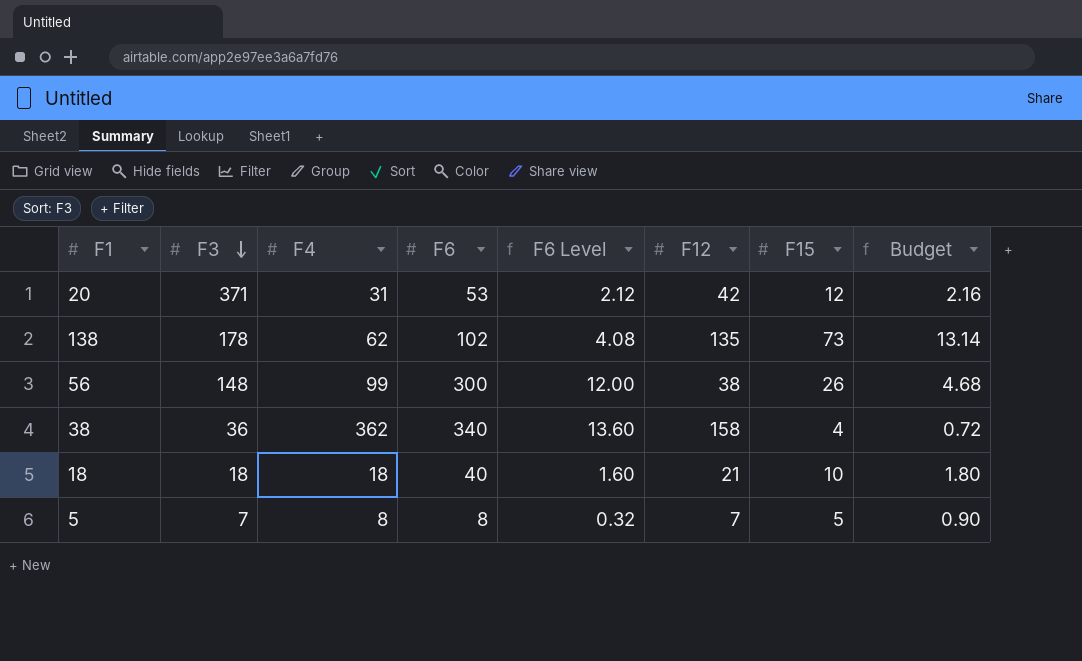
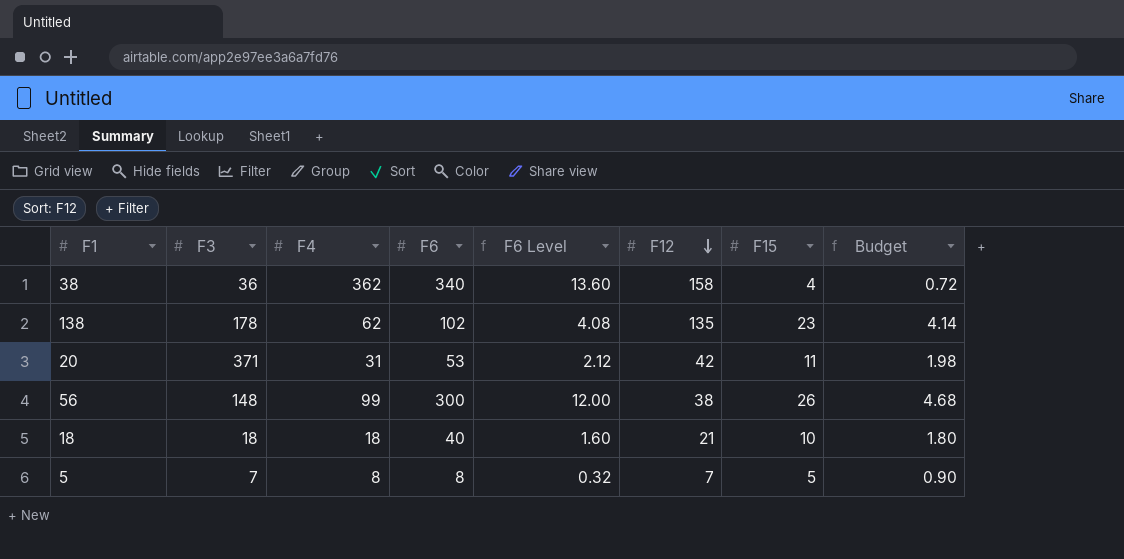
row order: F3 descending -> F12 descending
138 | F15: 73 -> 23
138 | Budget: 13.14 -> 4.14
20 | F15: 12 -> 11
20 | Budget: 2.16 -> 1.98

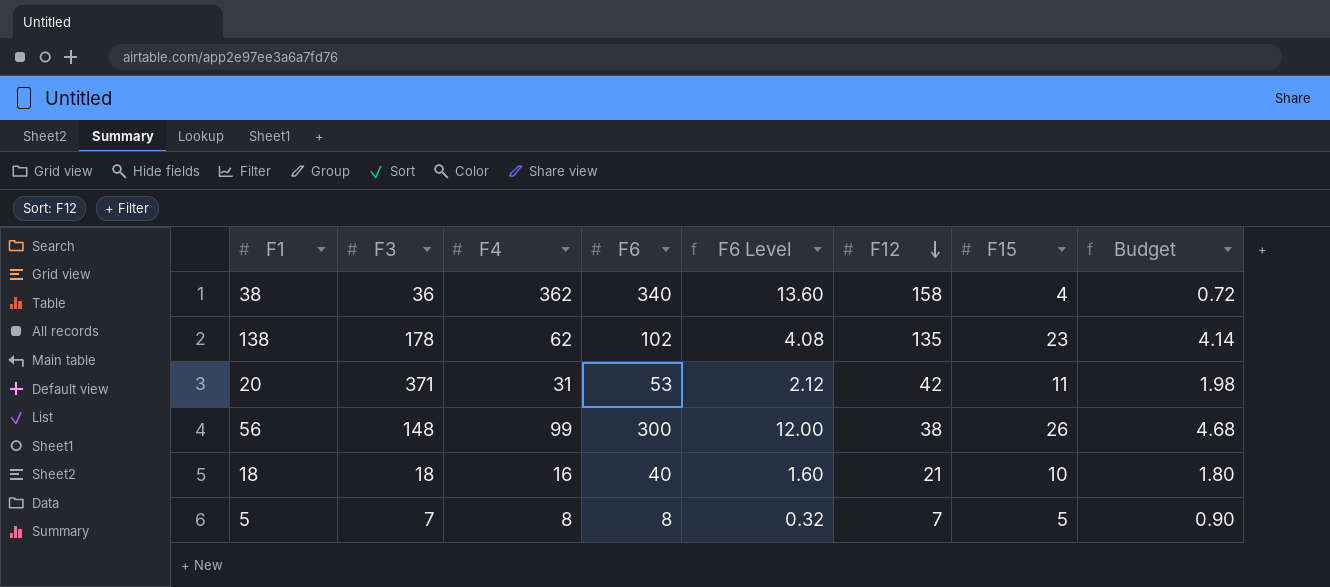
18 | F4: 18 -> 16

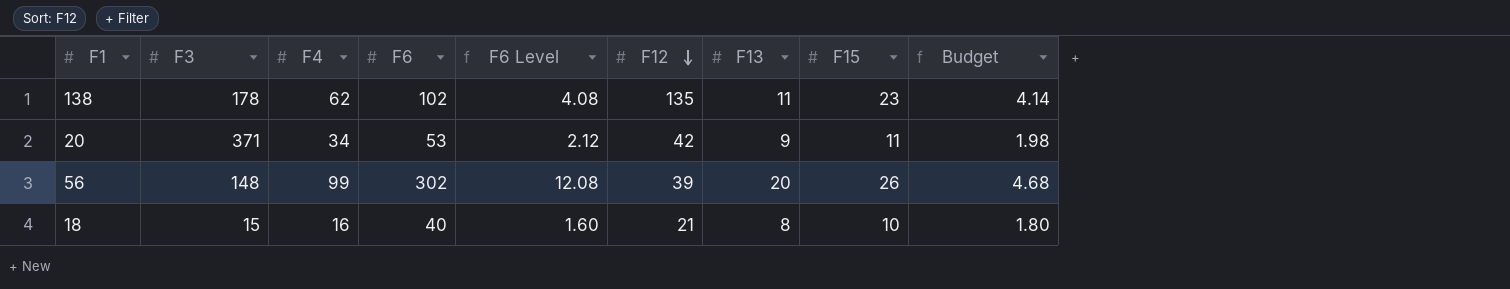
column F13 | position: none -> 7
row 38: 36 | 362 | 340 | 13.60 | 158 | 4 | 0.72 -> none
row 5: 7 | 8 | 8 | 0.32 | 7 | 5 | 0.90 -> none
20 | F4: 31 -> 34
56 | F6: 300 -> 302
56 | F6 Level: 12.00 -> 12.08
56 | F12: 38 -> 39
18 | F3: 18 -> 15

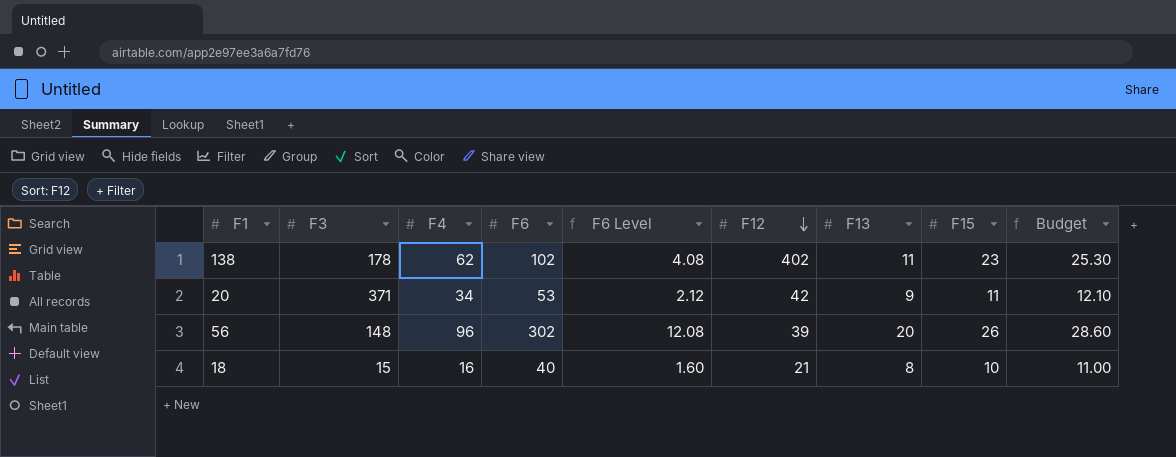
column Budget | formula: [F15] * 0.18 -> [F15] * 1.1
138 | F12: 135 -> 402
56 | F4: 99 -> 96

